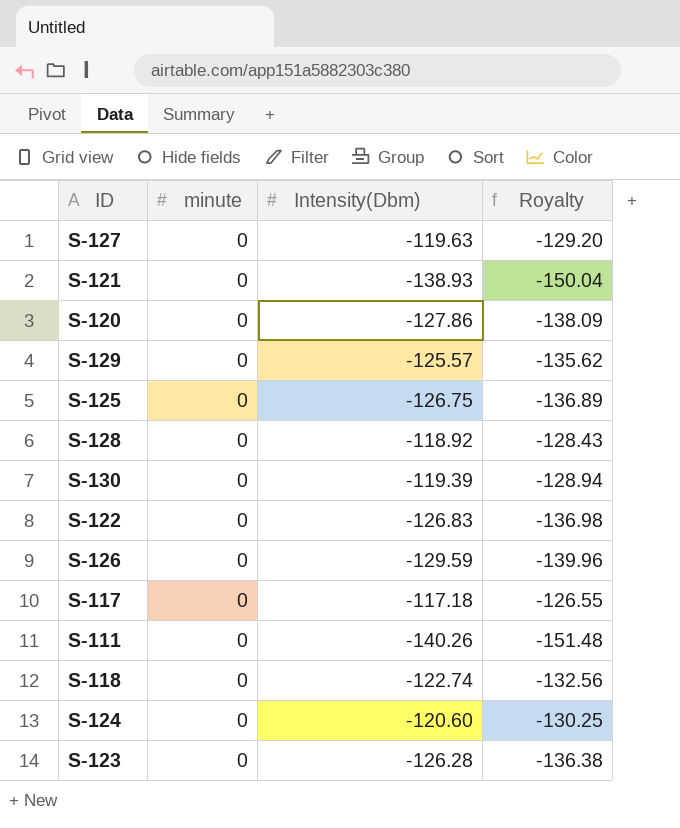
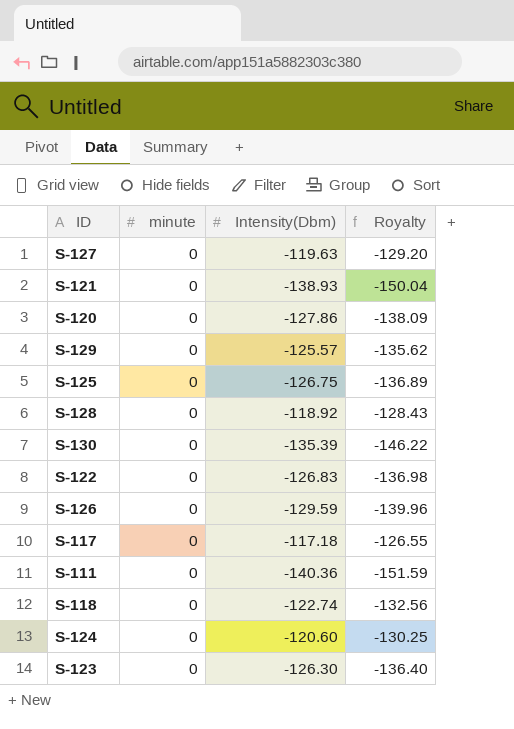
S-130 | Intensity(Dbm): -119.39 -> -135.39
S-130 | Royalty: -128.94 -> -146.22
S-111 | Intensity(Dbm): -140.26 -> -140.36
S-111 | Royalty: -151.48 -> -151.59
S-123 | Intensity(Dbm): -126.28 -> -126.30
S-123 | Royalty: -136.38 -> -136.40

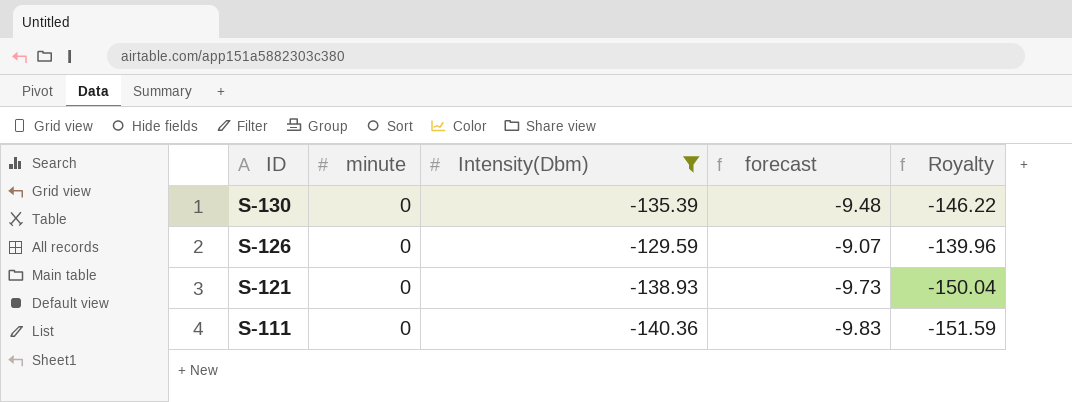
filter: none -> Intensity(Dbm) <= -129.59
row order: none -> ID descending
column forecast | formula: none -> [Intensity(Dbm)] * 0.07

